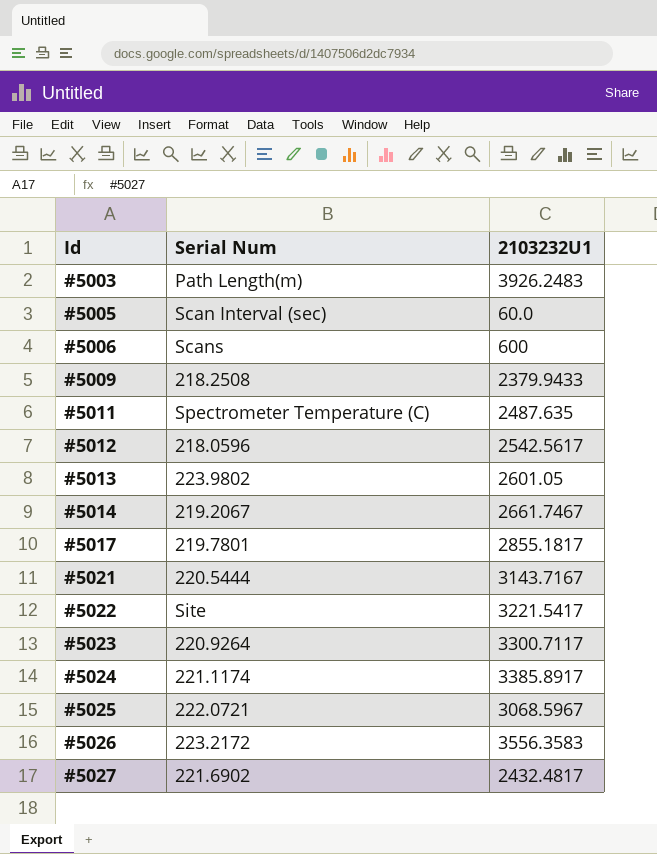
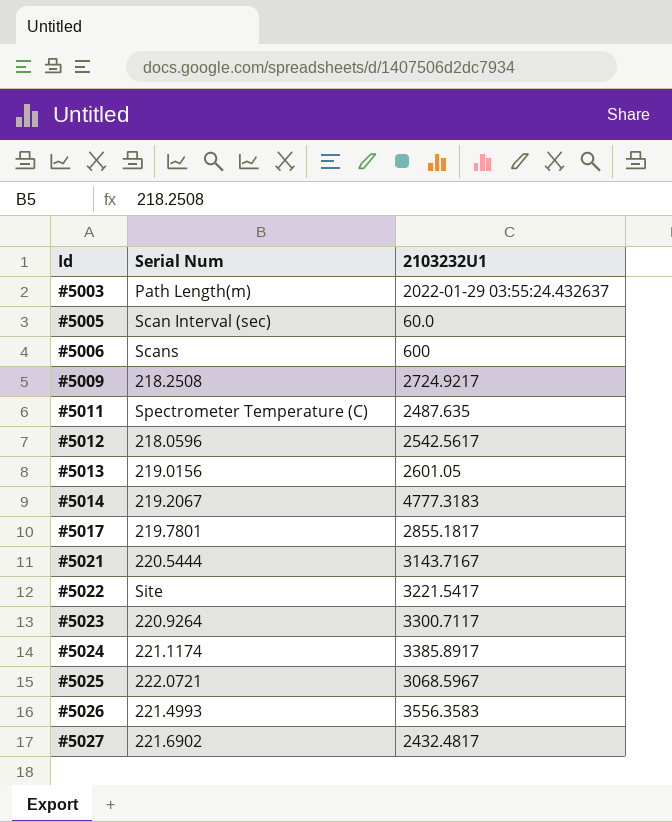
#5003 | 2103232U1: 3926.2483 -> 2022-01-29 03:55:24.432637
#5009 | 2103232U1: 2379.9433 -> 2724.9217
#5013 | Serial Num: 223.9802 -> 219.0156
#5014 | 2103232U1: 2661.7467 -> 4777.3183
#5026 | Serial Num: 223.2172 -> 221.4993

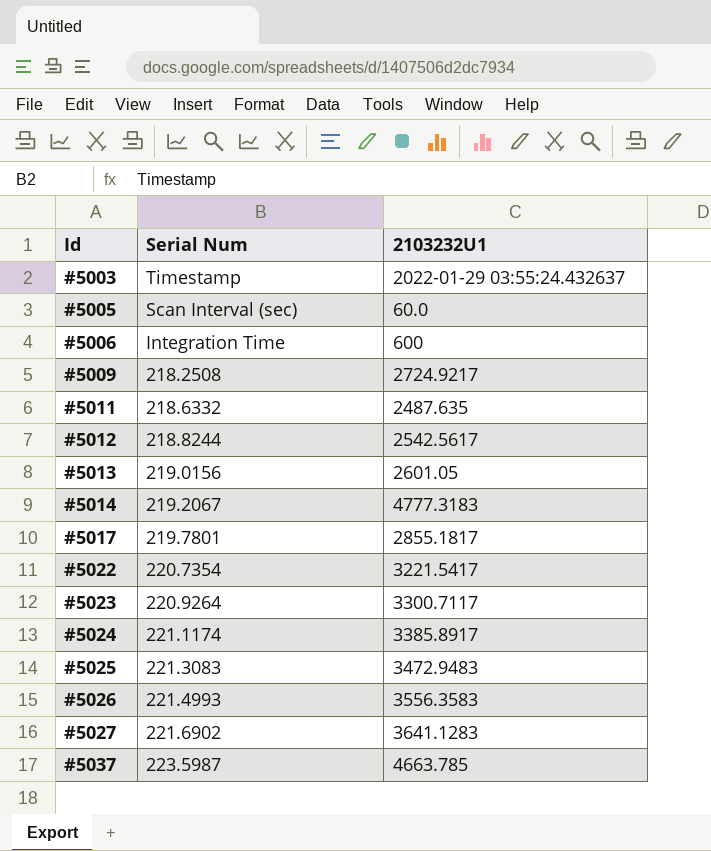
row #5021: 220.5444 | 3143.7167 -> none
#5003 | Serial Num: Path Length(m) -> Timestamp
#5006 | Serial Num: Scans -> Integration Time
#5011 | Serial Num: Spectrometer Temperature (C) -> 218.6332
#5012 | Serial Num: 218.0596 -> 218.8244
#5022 | Serial Num: Site -> 220.7354
#5025 | Serial Num: 222.0721 -> 221.3083
#5025 | 2103232U1: 3068.5967 -> 3472.9483
#5027 | 2103232U1: 2432.4817 -> 3641.1283
row #5037: none -> 223.5987 | 4663.785

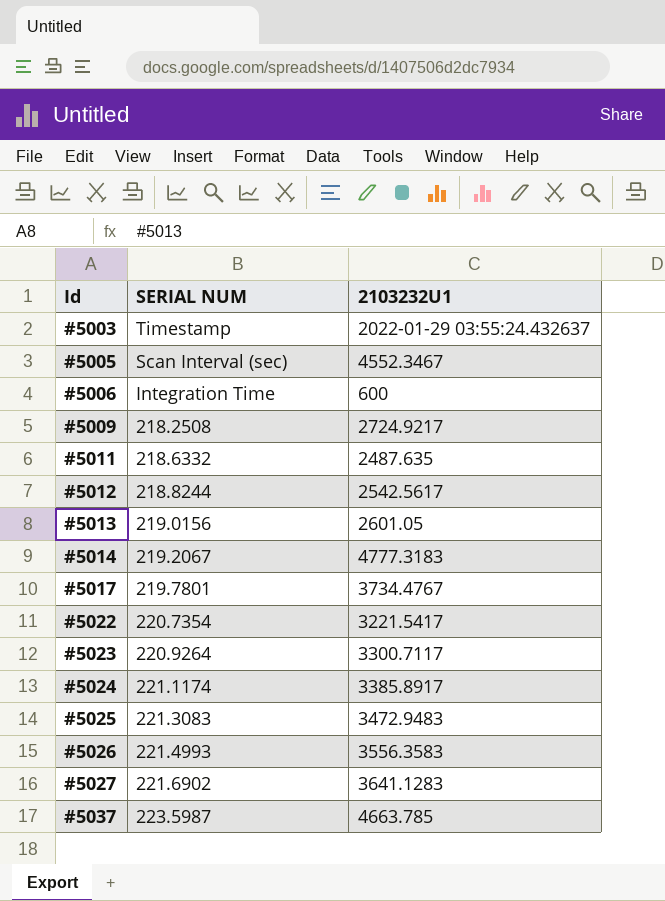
column name: Serial Num -> SERIAL NUM
#5005 | 2103232U1: 60.0 -> 4552.3467
#5017 | 2103232U1: 2855.1817 -> 3734.4767

